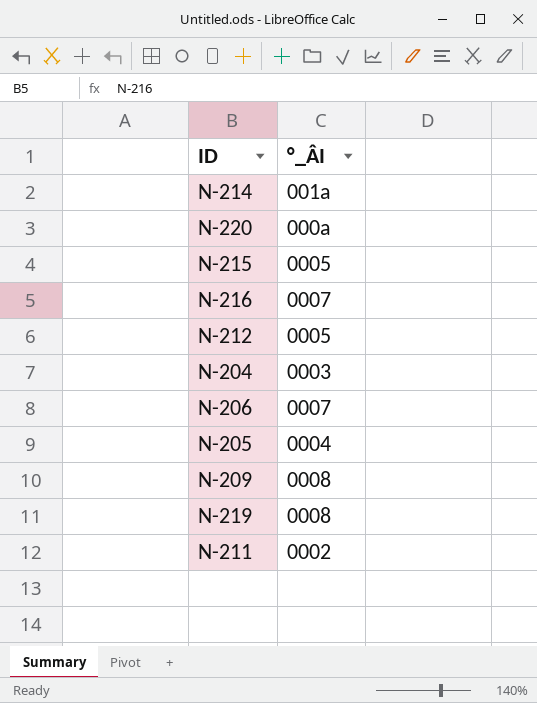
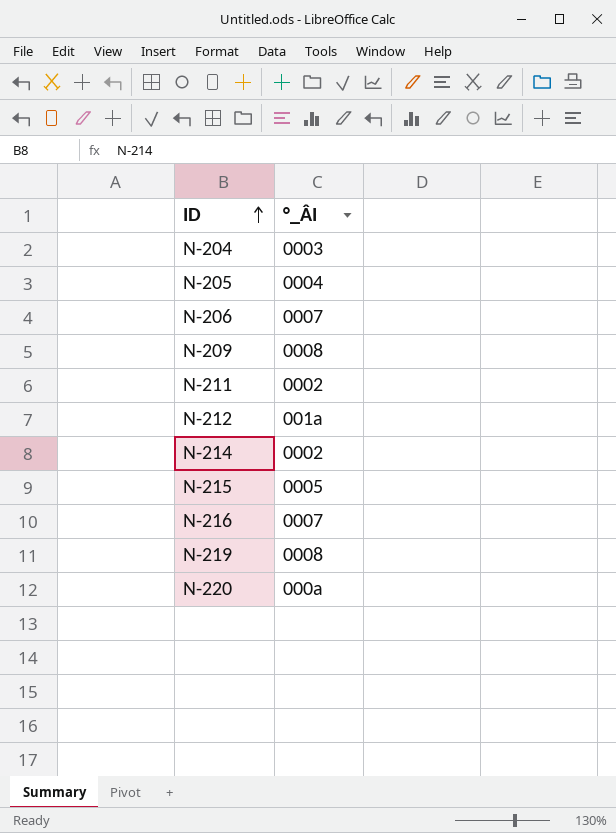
row order: none -> ID ascending
N-212 | °_ÂI: 0005 -> 001a
N-214 | °_ÂI: 001a -> 0002

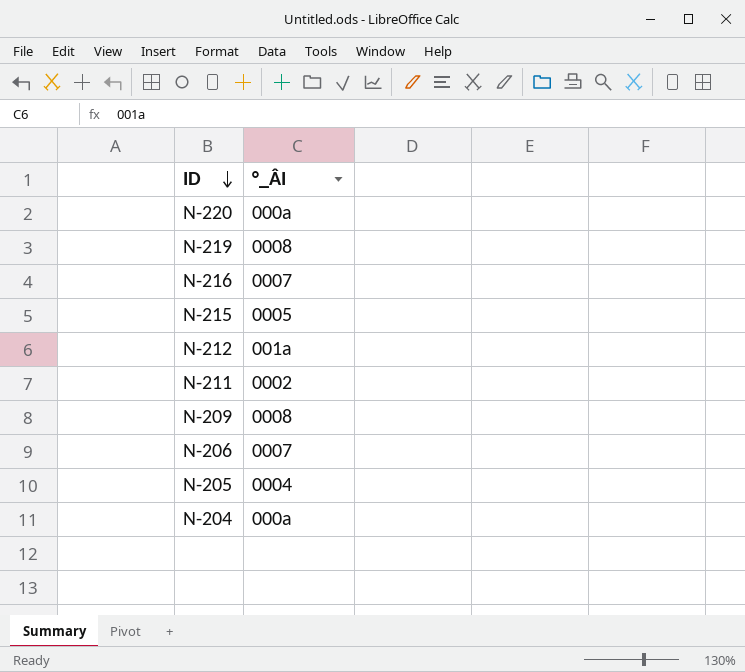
row order: ID ascending -> ID descending
row N-214: 0002 -> none
N-204 | °_ÂI: 0003 -> 000a

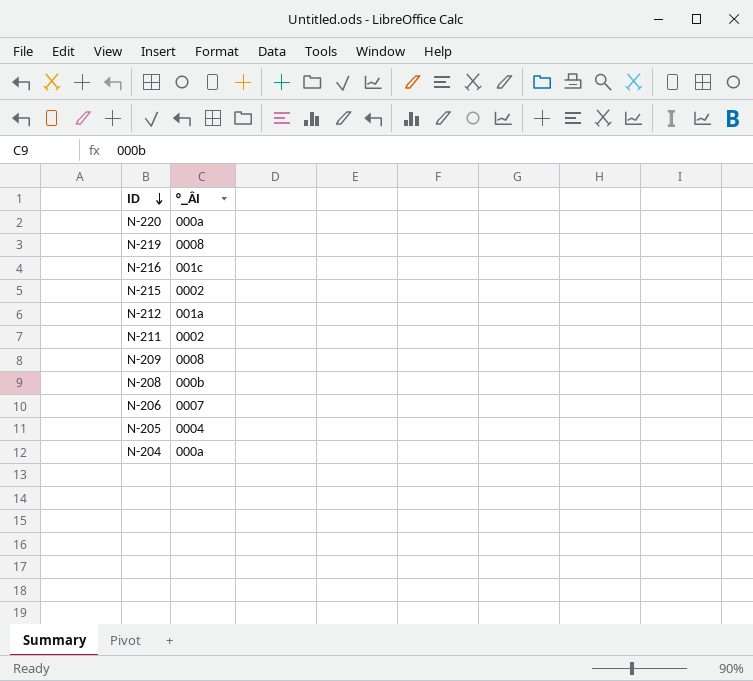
N-216 | °_ÂI: 0007 -> 001c
N-215 | °_ÂI: 0005 -> 0002
row N-208: none -> 000b

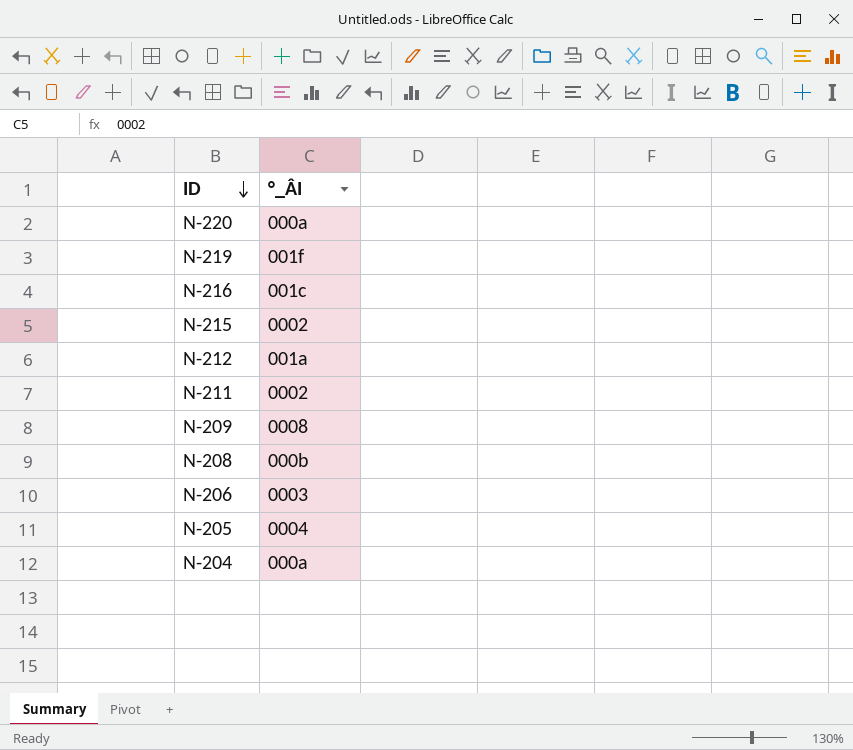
N-219 | °_ÂI: 0008 -> 001f
N-206 | °_ÂI: 0007 -> 0003

